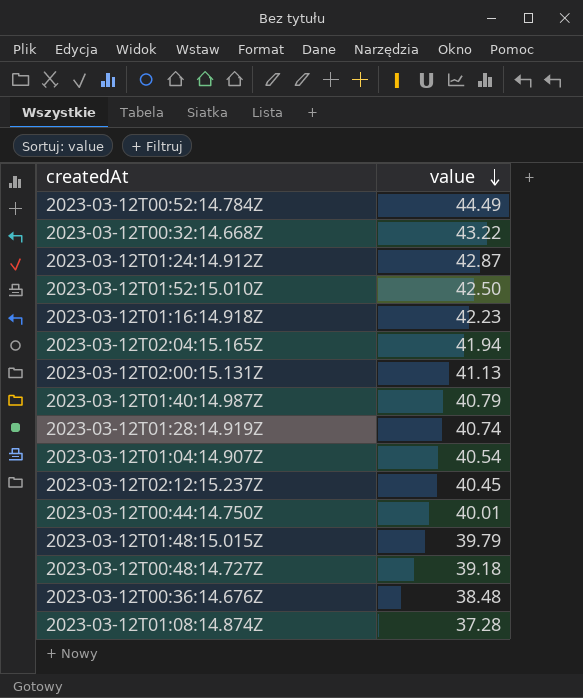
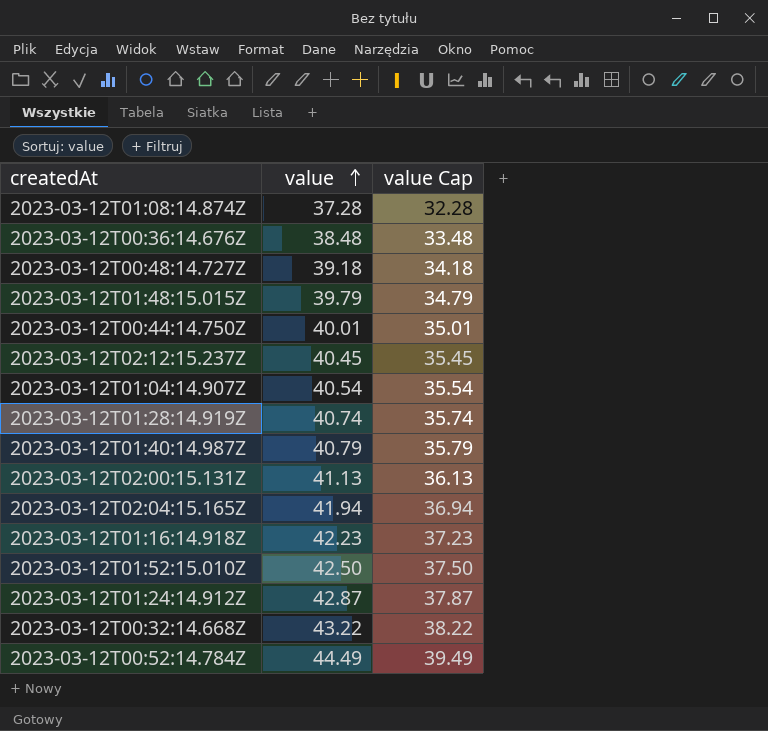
row order: value descending -> value ascending
column value Cap | formula: none -> [value] - 5

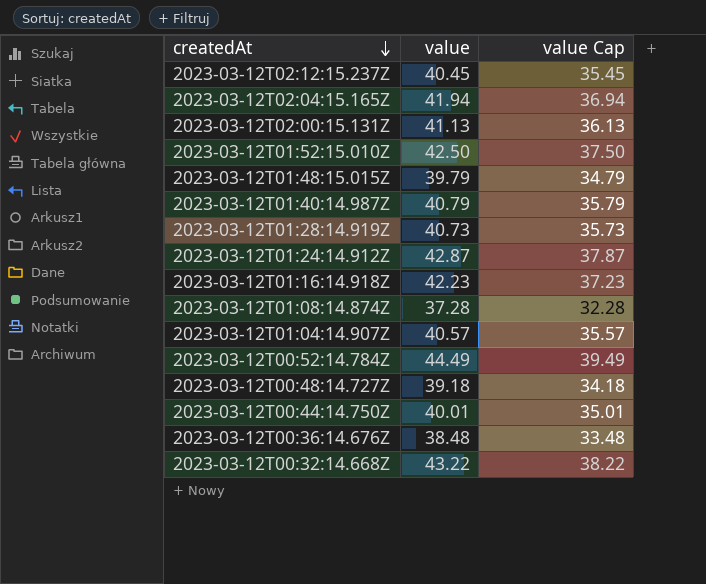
row order: value ascending -> createdAt descending
2023-03-12T01:28:14.919Z | value: 40.74 -> 40.73
2023-03-12T01:28:14.919Z | value Cap: 35.74 -> 35.73
2023-03-12T01:04:14.907Z | value: 40.54 -> 40.57
2023-03-12T01:04:14.907Z | value Cap: 35.54 -> 35.57

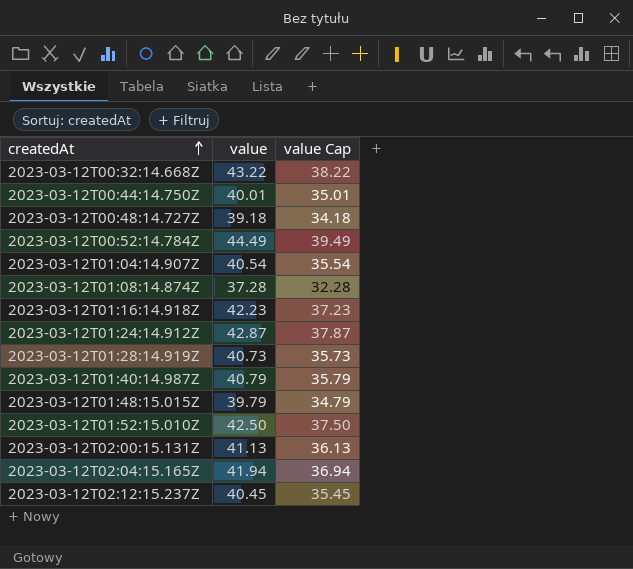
row order: createdAt descending -> createdAt ascending
row 2023-03-12T00:36:14.676Z: 38.48 | 33.48 -> none
2023-03-12T01:04:14.907Z | value: 40.57 -> 40.54
2023-03-12T01:04:14.907Z | value Cap: 35.57 -> 35.54

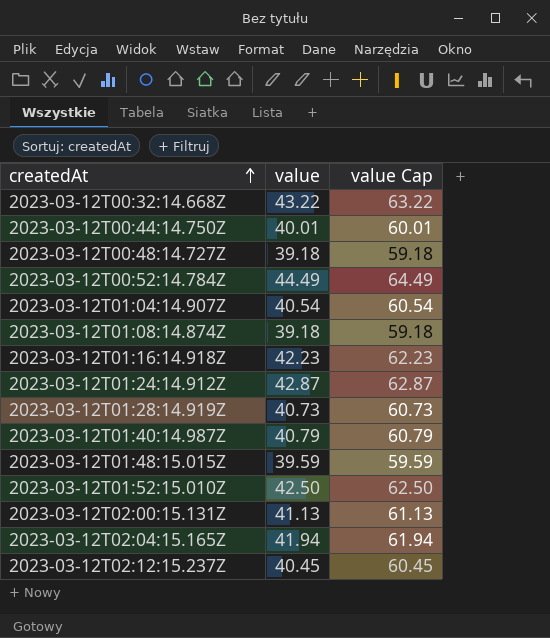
column value Cap | formula: [value] - 5 -> [value] + 20
2023-03-12T01:08:14.874Z | value: 37.28 -> 39.18
2023-03-12T01:48:15.015Z | value: 39.79 -> 39.59

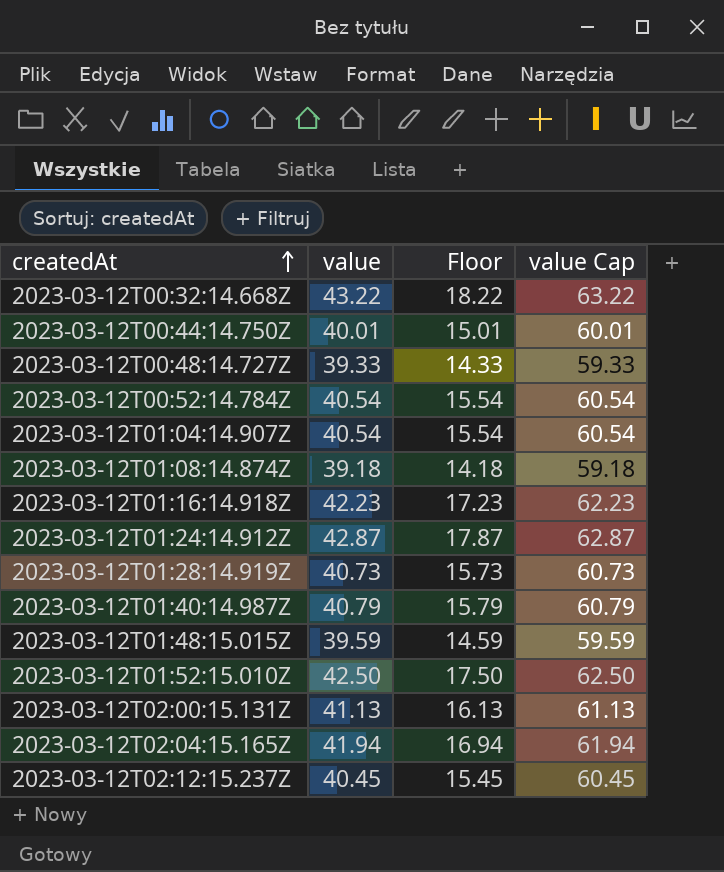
column Floor | formula: none -> [value] - 25
2023-03-12T00:48:14.727Z | value: 39.18 -> 39.33
2023-03-12T00:48:14.727Z | value Cap: 59.18 -> 59.33
2023-03-12T00:52:14.784Z | value: 44.49 -> 40.54
2023-03-12T00:52:14.784Z | value Cap: 64.49 -> 60.54

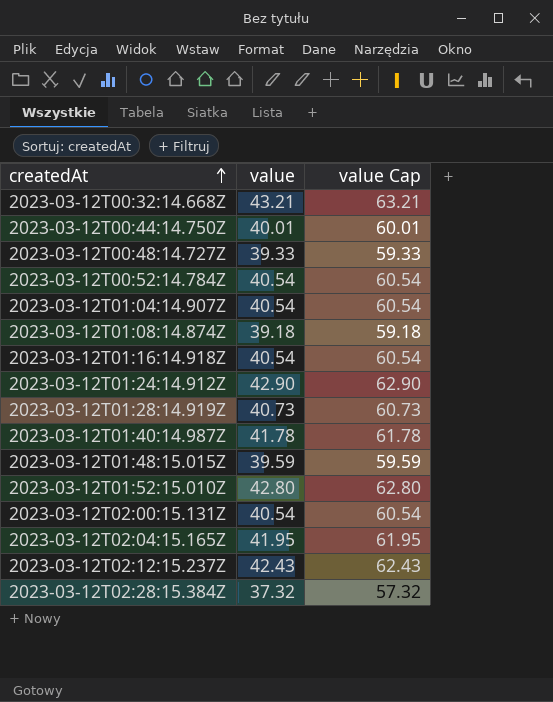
column Floor | formula: [value] - 25 -> none
2023-03-12T00:32:14.668Z | value: 43.22 -> 43.21
2023-03-12T00:32:14.668Z | value Cap: 63.22 -> 63.21
2023-03-12T01:16:14.918Z | value: 42.23 -> 40.54
2023-03-12T01:16:14.918Z | value Cap: 62.23 -> 60.54
2023-03-12T01:24:14.912Z | value: 42.87 -> 42.90
2023-03-12T01:24:14.912Z | value Cap: 62.87 -> 62.90
2023-03-12T01:40:14.987Z | value: 40.79 -> 41.78
2023-03-12T01:40:14.987Z | value Cap: 60.79 -> 61.78
2023-03-12T01:52:15.010Z | value: 42.50 -> 42.80
2023-03-12T01:52:15.010Z | value Cap: 62.50 -> 62.80
2023-03-12T02:00:15.131Z | value: 41.13 -> 40.54
2023-03-12T02:00:15.131Z | value Cap: 61.13 -> 60.54
2023-03-12T02:04:15.165Z | value: 41.94 -> 41.95
2023-03-12T02:04:15.165Z | value Cap: 61.94 -> 61.95
2023-03-12T02:12:15.237Z | value: 40.45 -> 42.43
2023-03-12T02:12:15.237Z | value Cap: 60.45 -> 62.43
row 2023-03-12T02:28:15.384Z: none -> 37.32 | 57.32

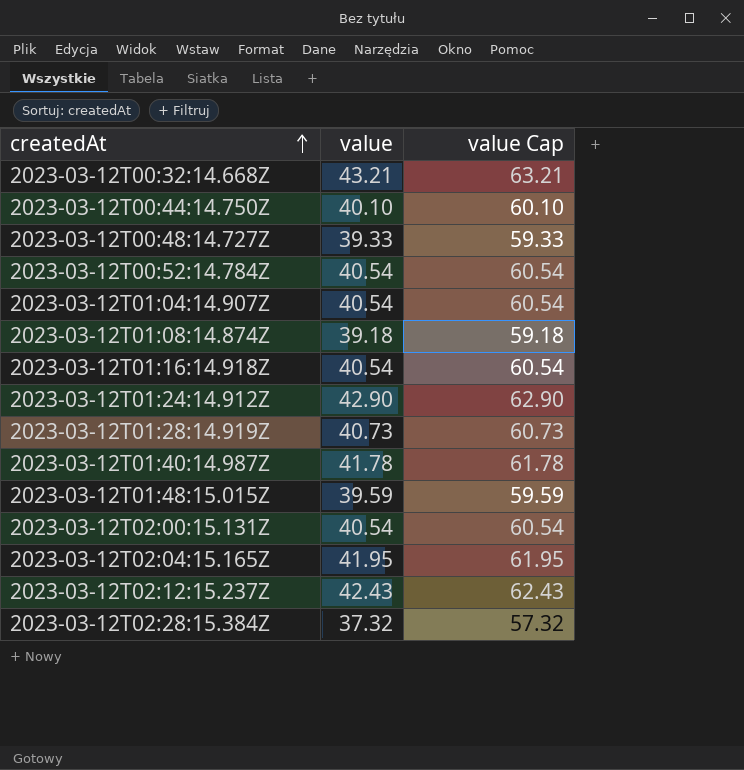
row 2023-03-12T01:52:15.010Z: 42.80 | 62.80 -> none
2023-03-12T00:44:14.750Z | value: 40.01 -> 40.10
2023-03-12T00:44:14.750Z | value Cap: 60.01 -> 60.10

